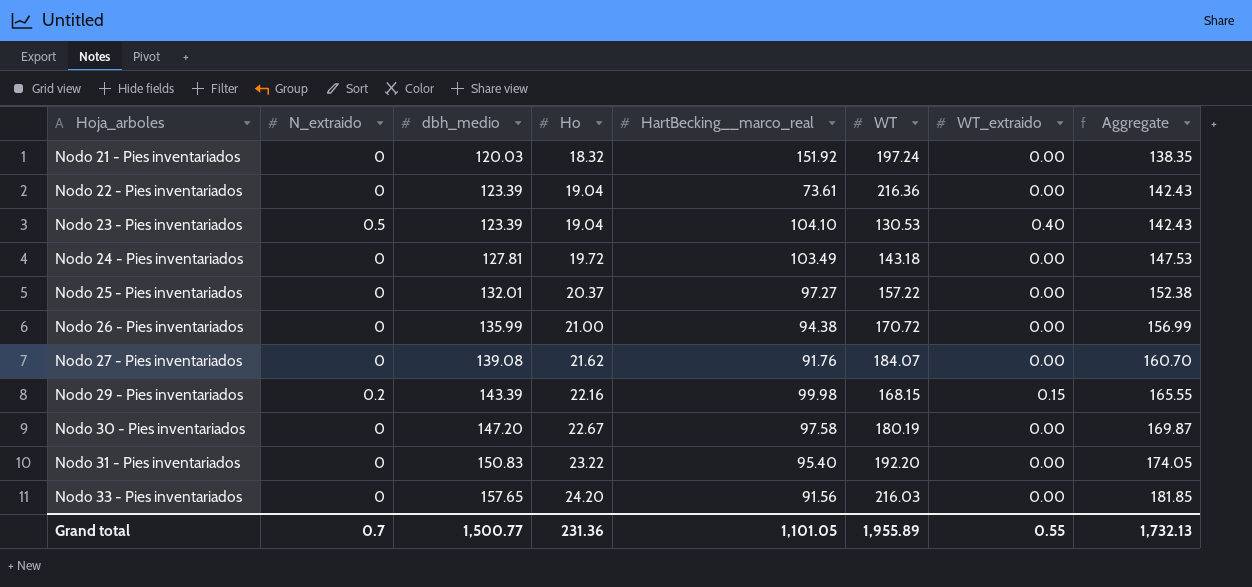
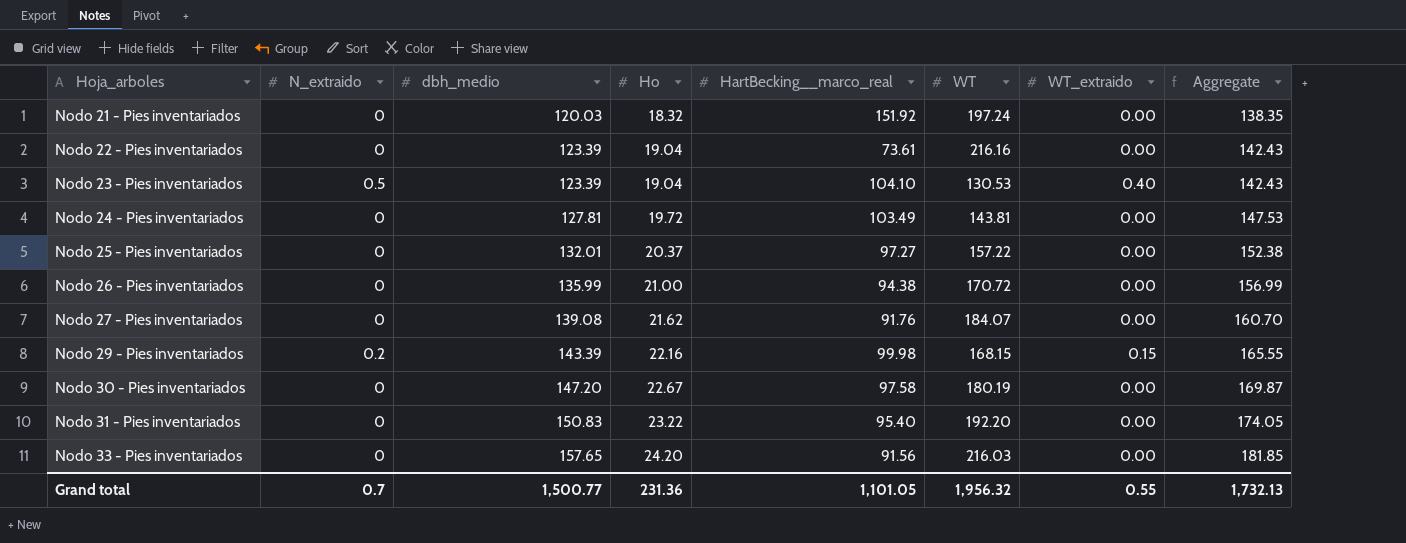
Nodo 22 - Pies inventariados | WT: 216.36 -> 216.16
Nodo 24 - Pies inventariados | WT: 143.18 -> 143.81
Grand total | WT: 1,955.89 -> 1,956.32

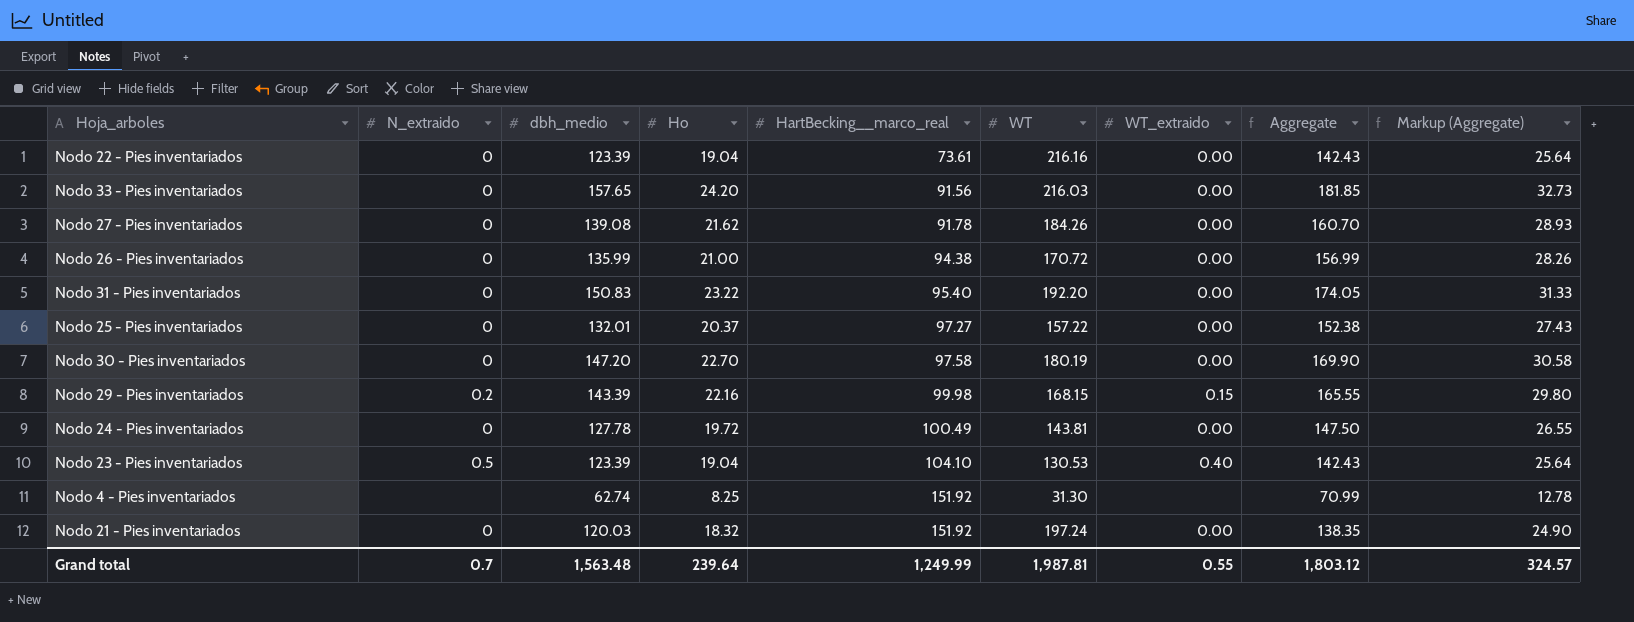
row order: Hoja_arboles ascending -> HartBecking__marco_real ascending
column Markup (Aggregate) | formula: none -> [Aggregate] * 0.18
Nodo 27 - Pies inventariados | HartBecking__marco_real: 91.76 -> 91.78
Nodo 27 - Pies inventariados | WT: 184.07 -> 184.26
Nodo 30 - Pies inventariados | Ho: 22.67 -> 22.70
Nodo 30 - Pies inventariados | Aggregate: 169.87 -> 169.90
Nodo 24 - Pies inventariados | dbh_medio: 127.81 -> 127.78
Nodo 24 - Pies inventariados | HartBecking__marco_real: 103.49 -> 100.49
Nodo 24 - Pies inventariados | Aggregate: 147.53 -> 147.50
row Nodo 4 - Pies inventariados: none -> none | 62.74 | 8.25 | 151.92 | 31.30 | none | 70.99 | 12.78
Grand total | dbh_medio: 1,500.77 -> 1,563.48
Grand total | Ho: 231.36 -> 239.64
Grand total | HartBecking__marco_real: 1,101.05 -> 1,249.99
Grand total | WT: 1,956.32 -> 1,987.81
Grand total | Aggregate: 1,732.13 -> 1,803.12

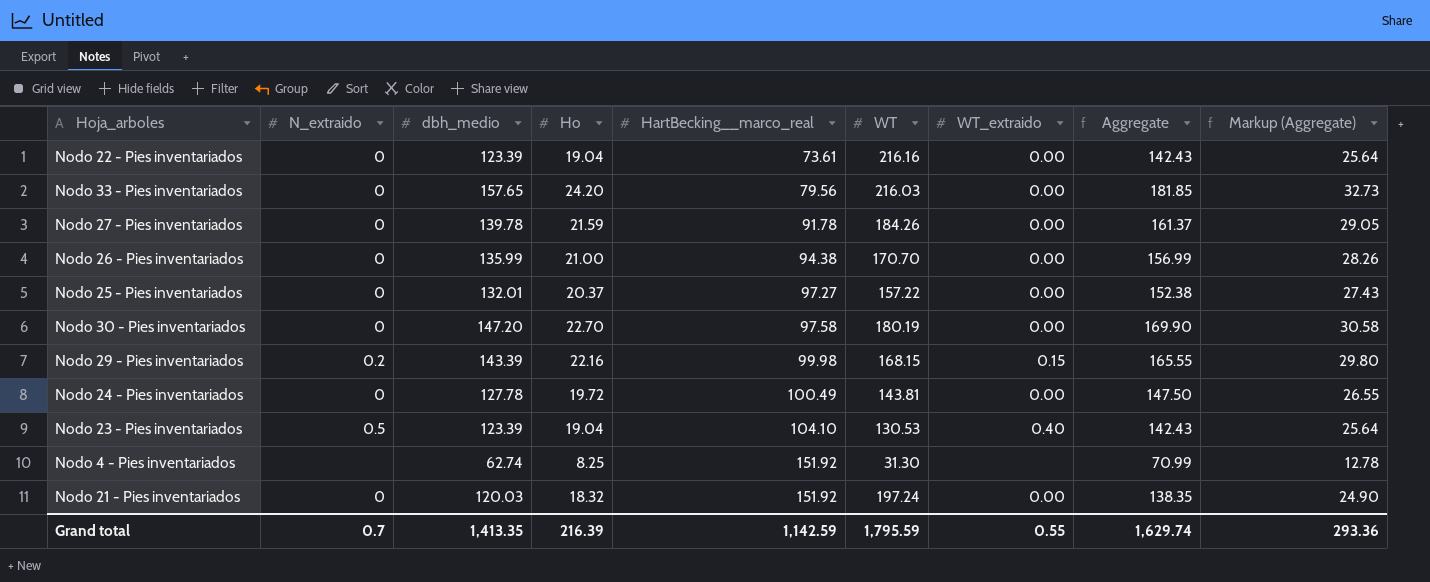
row Nodo 31 - Pies inventariados: 0 | 150.83 | 23.22 | 95.40 | 192.20 | 0.00 | 174.05 | 31.33 -> none
Nodo 33 - Pies inventariados | HartBecking__marco_real: 91.56 -> 79.56
Nodo 27 - Pies inventariados | dbh_medio: 139.08 -> 139.78
Nodo 27 - Pies inventariados | Ho: 21.62 -> 21.59
Nodo 27 - Pies inventariados | Aggregate: 160.70 -> 161.37
Nodo 27 - Pies inventariados | Markup (Aggregate): 28.93 -> 29.05
Nodo 26 - Pies inventariados | WT: 170.72 -> 170.70
Grand total | dbh_medio: 1,563.48 -> 1,413.35
Grand total | Ho: 239.64 -> 216.39
Grand total | HartBecking__marco_real: 1,249.99 -> 1,142.59
Grand total | WT: 1,987.81 -> 1,795.59
Grand total | Aggregate: 1,803.12 -> 1,629.74
Grand total | Markup (Aggregate): 324.57 -> 293.36

